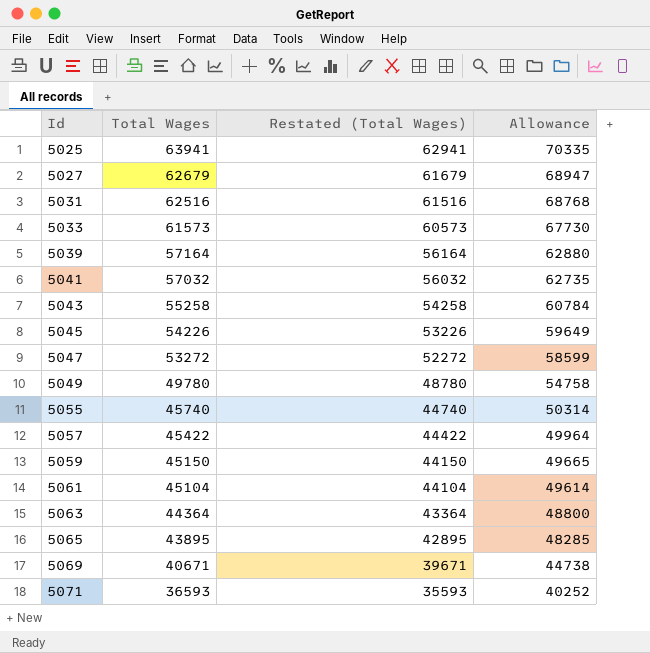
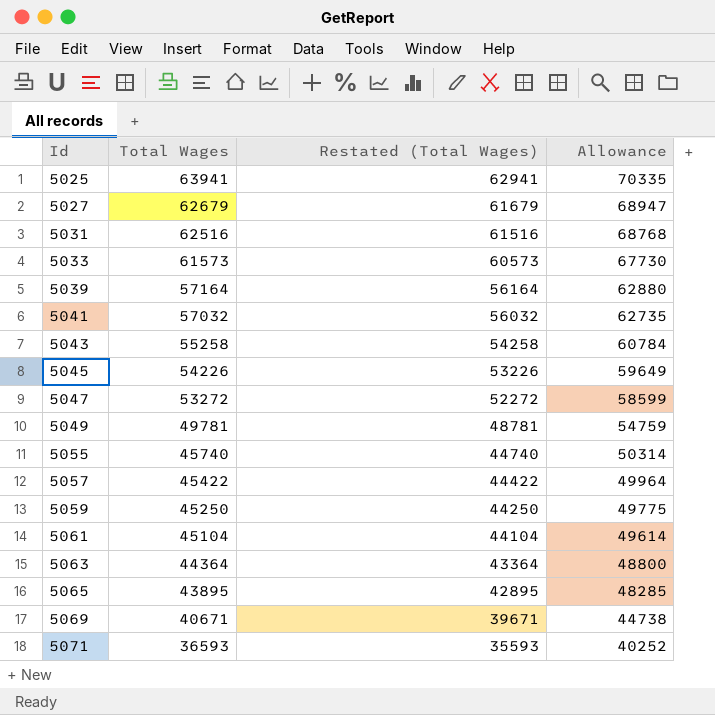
5049 | Total Wages: 49780 -> 49781
5049 | Restated (Total Wages): 48780 -> 48781
5049 | Allowance: 54758 -> 54759
5059 | Total Wages: 45150 -> 45250
5059 | Restated (Total Wages): 44150 -> 44250
5059 | Allowance: 49665 -> 49775

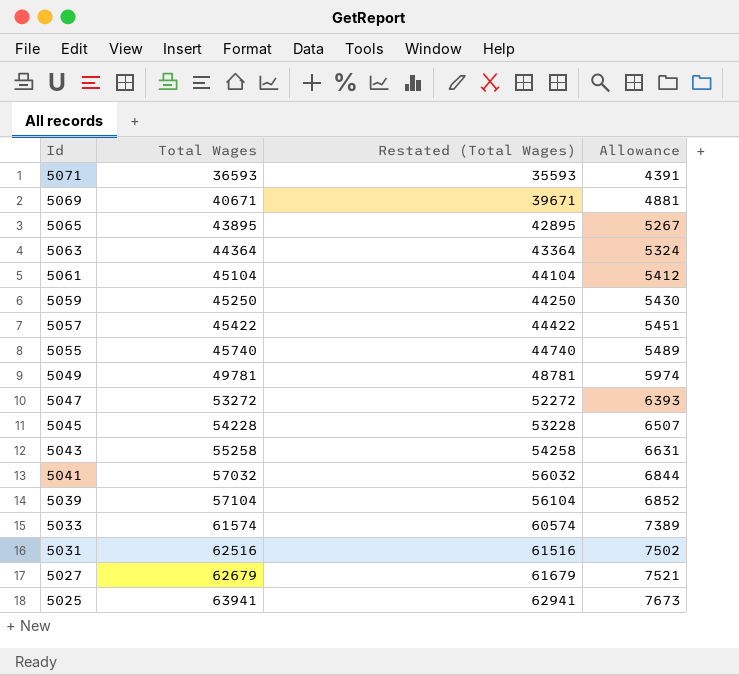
row order: Id ascending -> Id descending
column Allowance | formula: [Total Wages] * 1.1 -> [Total Wages] * 0.12
5045 | Total Wages: 54226 -> 54228
5045 | Restated (Total Wages): 53226 -> 53228
5039 | Total Wages: 57164 -> 57104
5039 | Restated (Total Wages): 56164 -> 56104
5033 | Total Wages: 61573 -> 61574
5033 | Restated (Total Wages): 60573 -> 60574

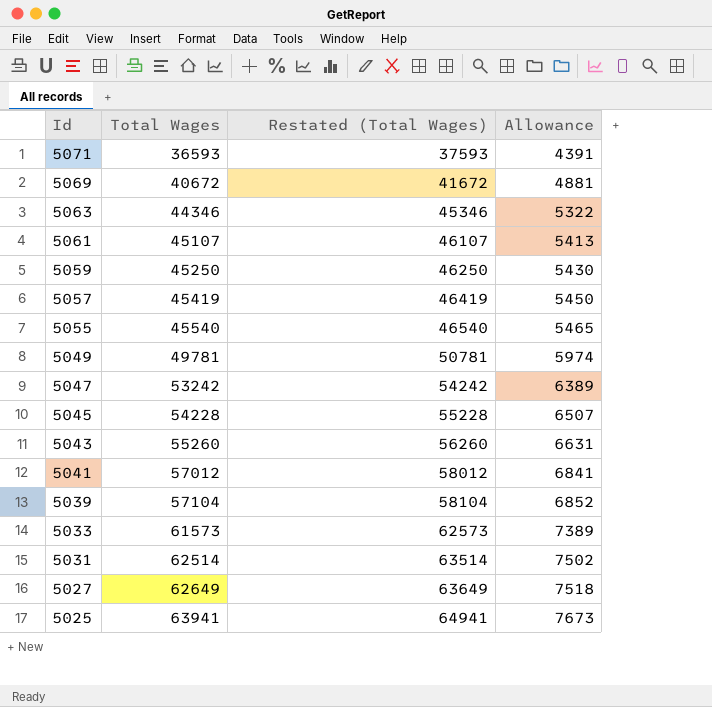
column Restated (Total Wages) | formula: [Total Wages] - 1000 -> [Total Wages] + 1000
row 5065: 43895 | 42895 | 5267 -> none
5069 | Total Wages: 40671 -> 40672
5063 | Total Wages: 44364 -> 44346
5063 | Allowance: 5324 -> 5322
5061 | Total Wages: 45104 -> 45107
5061 | Allowance: 5412 -> 5413
5057 | Total Wages: 45422 -> 45419
5057 | Allowance: 5451 -> 5450
5055 | Total Wages: 45740 -> 45540
5055 | Allowance: 5489 -> 5465
5047 | Total Wages: 53272 -> 53242
5047 | Allowance: 6393 -> 6389
5043 | Total Wages: 55258 -> 55260
5041 | Total Wages: 57032 -> 57012
5041 | Allowance: 6844 -> 6841
5033 | Total Wages: 61574 -> 61573
5031 | Total Wages: 62516 -> 62514
5027 | Total Wages: 62679 -> 62649
5027 | Allowance: 7521 -> 7518

